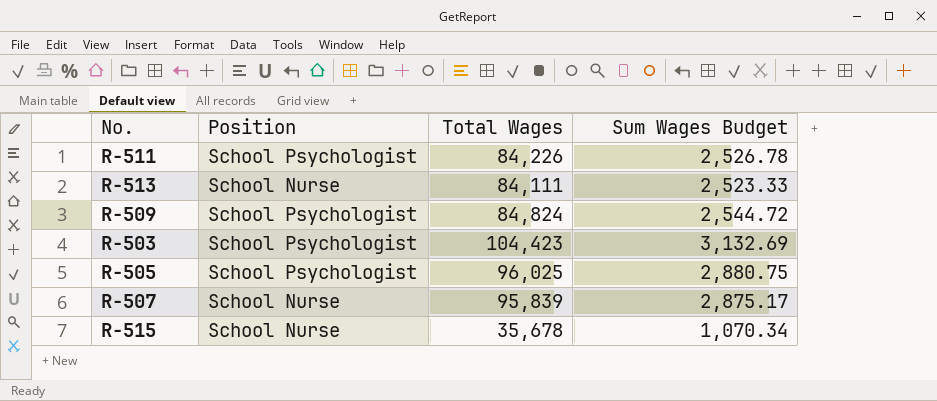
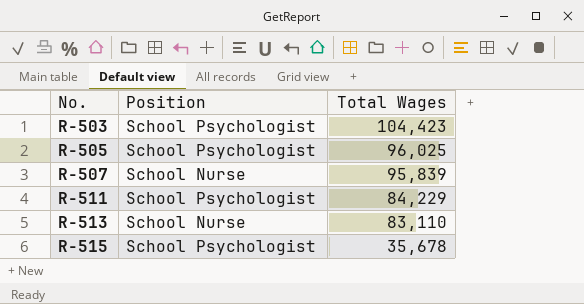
row order: none -> No. ascending
column Sum Wages Budget | formula: [Total Wages] * 0.03 -> none
row R-509: School Psychologist | 84,824 | 2,544.72 -> none
R-511 | Total Wages: 84,226 -> 84,229
R-513 | Total Wages: 84,111 -> 83,110
R-515 | Position: School Nurse -> School Psychologist

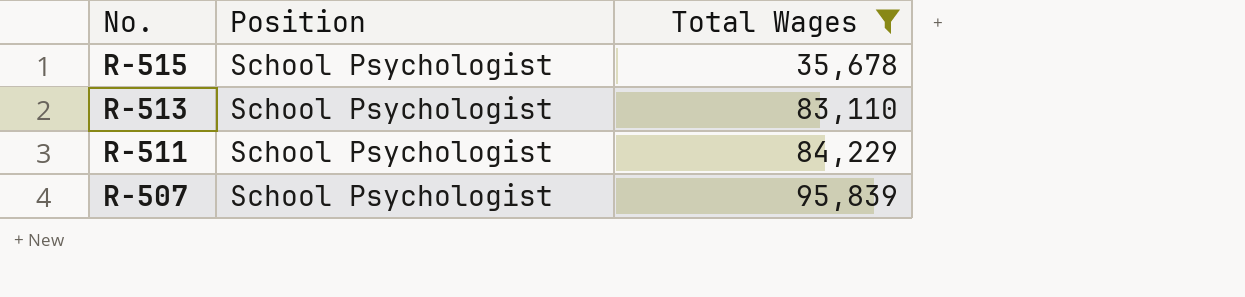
filter: none -> Total Wages <= 95,839
row order: No. ascending -> No. descending
R-513 | Position: School Nurse -> School Psychologist
R-507 | Position: School Nurse -> School Psychologist

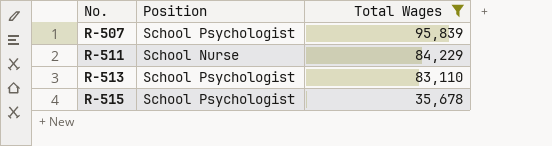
row order: No. descending -> No. ascending
R-511 | Position: School Psychologist -> School Nurse

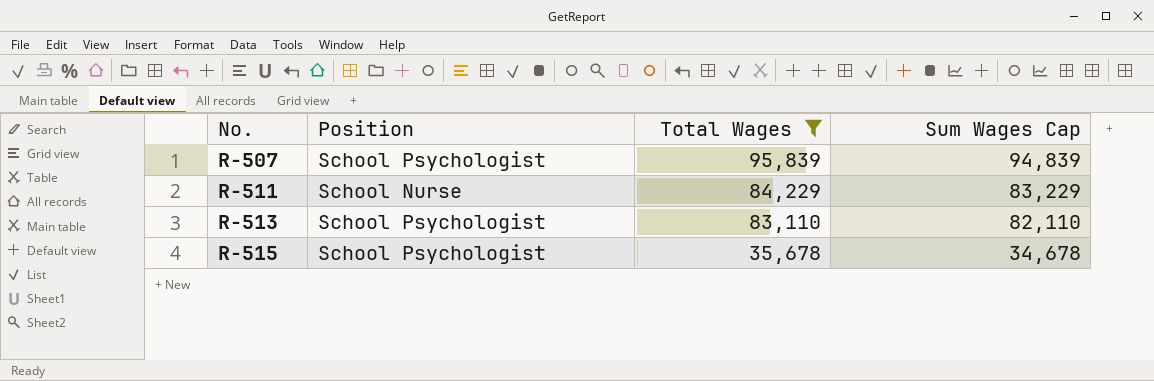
column Sum Wages Cap | formula: none -> [Total Wages] - 1000

